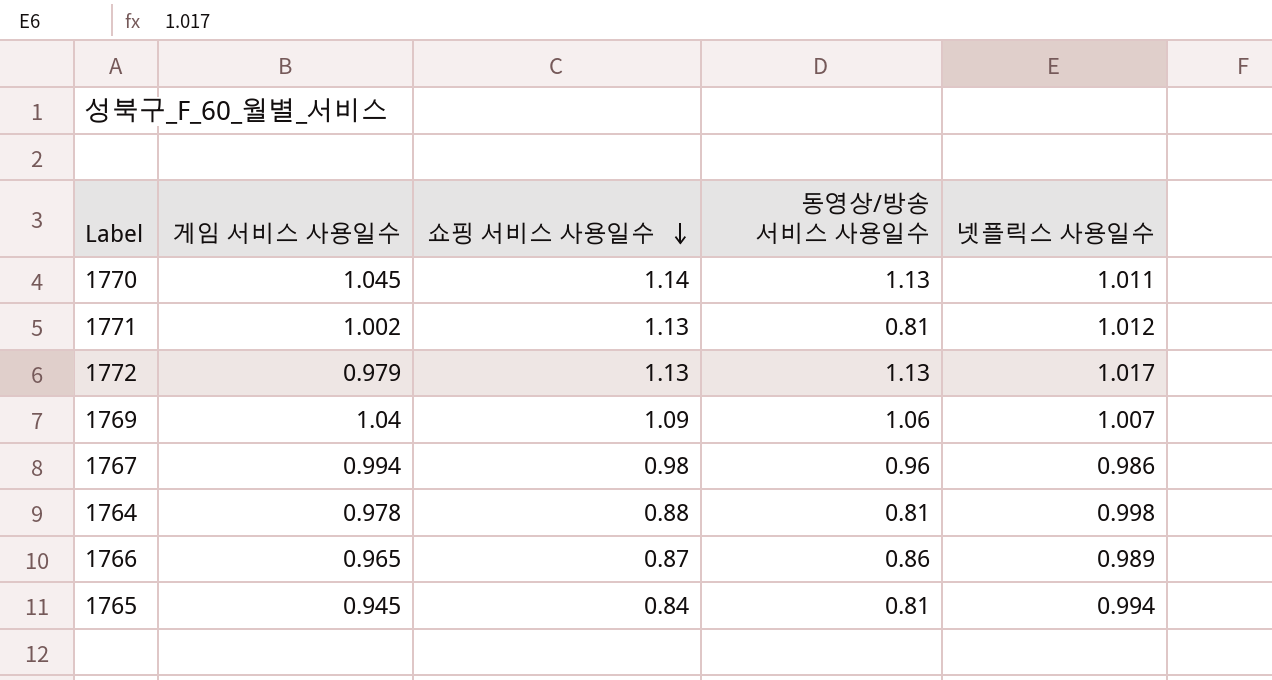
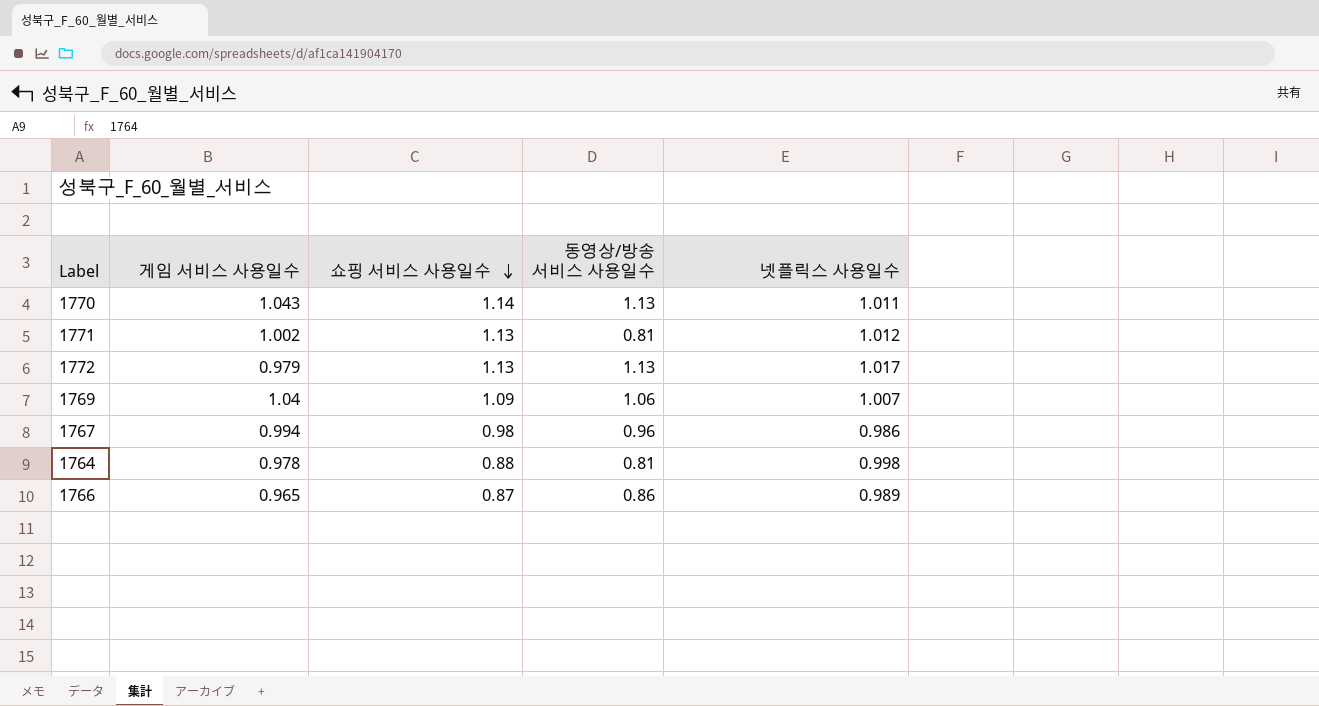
row 1765: 0.945 | 0.84 | 0.81 | 0.994 -> none
1770 | 게임 서비스 사용일수: 1.045 -> 1.043

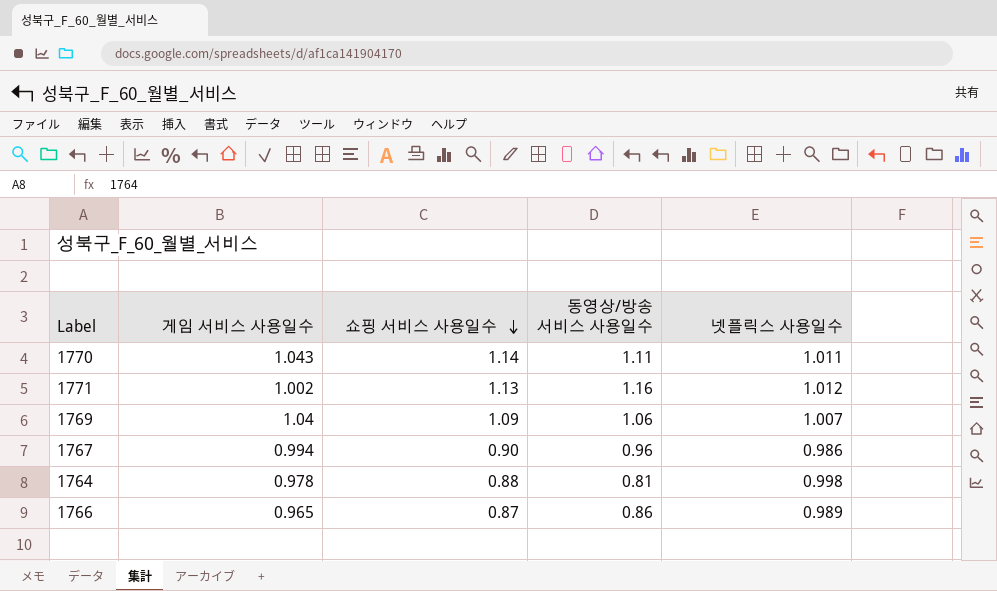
row 1772: 0.979 | 1.13 | 1.13 | 1.017 -> none
1770 | 동영상/방송 서비스 사용일수: 1.13 -> 1.11
1771 | 동영상/방송 서비스 사용일수: 0.81 -> 1.16
1767 | 쇼핑 서비스 사용일수: 0.98 -> 0.90

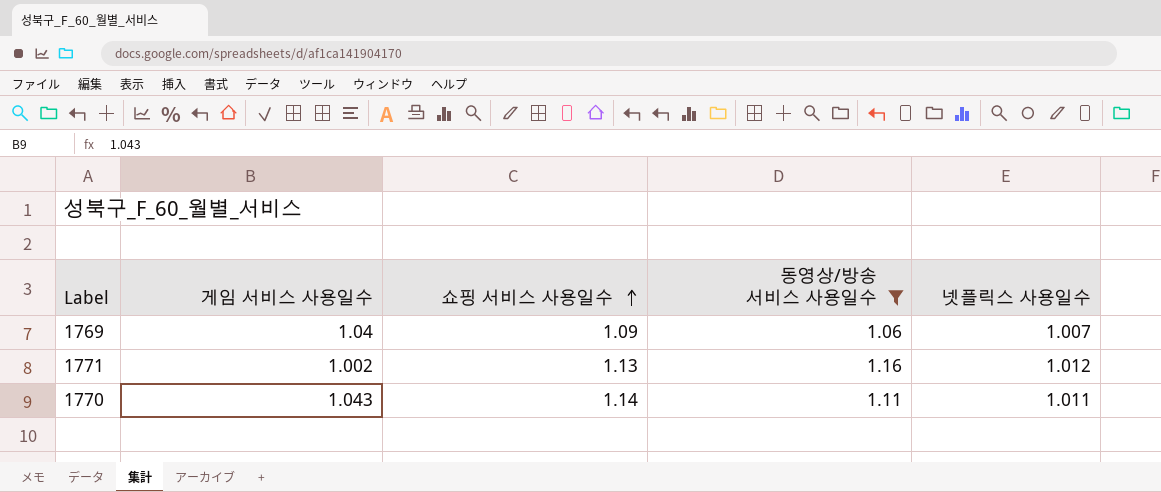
filter: none -> 동영상/방송 서비스 사용일수 >= 1.06
row order: 쇼핑 서비스 사용일수 descending -> 쇼핑 서비스 사용일수 ascending

